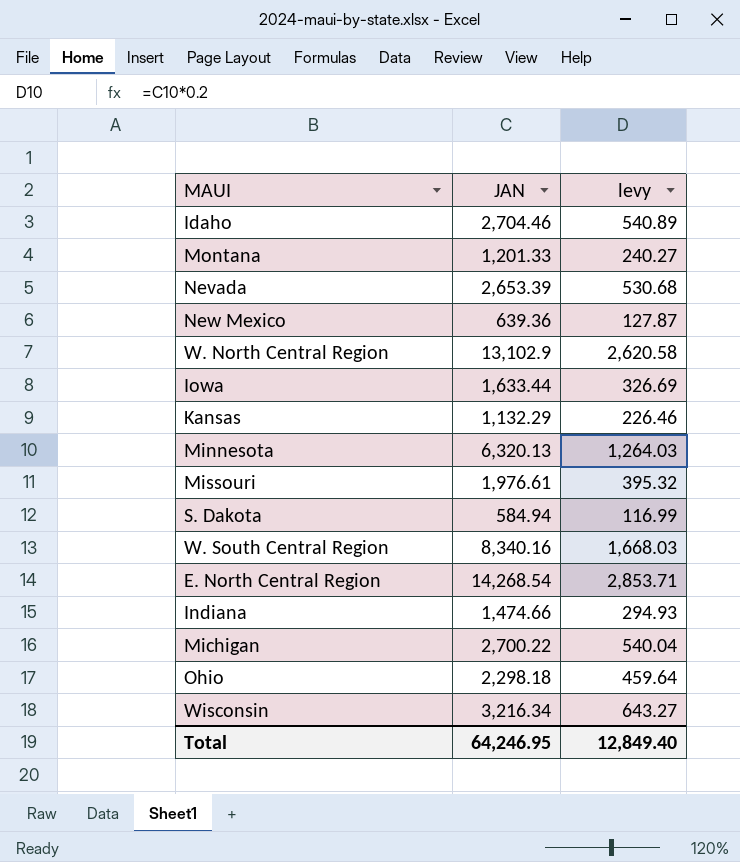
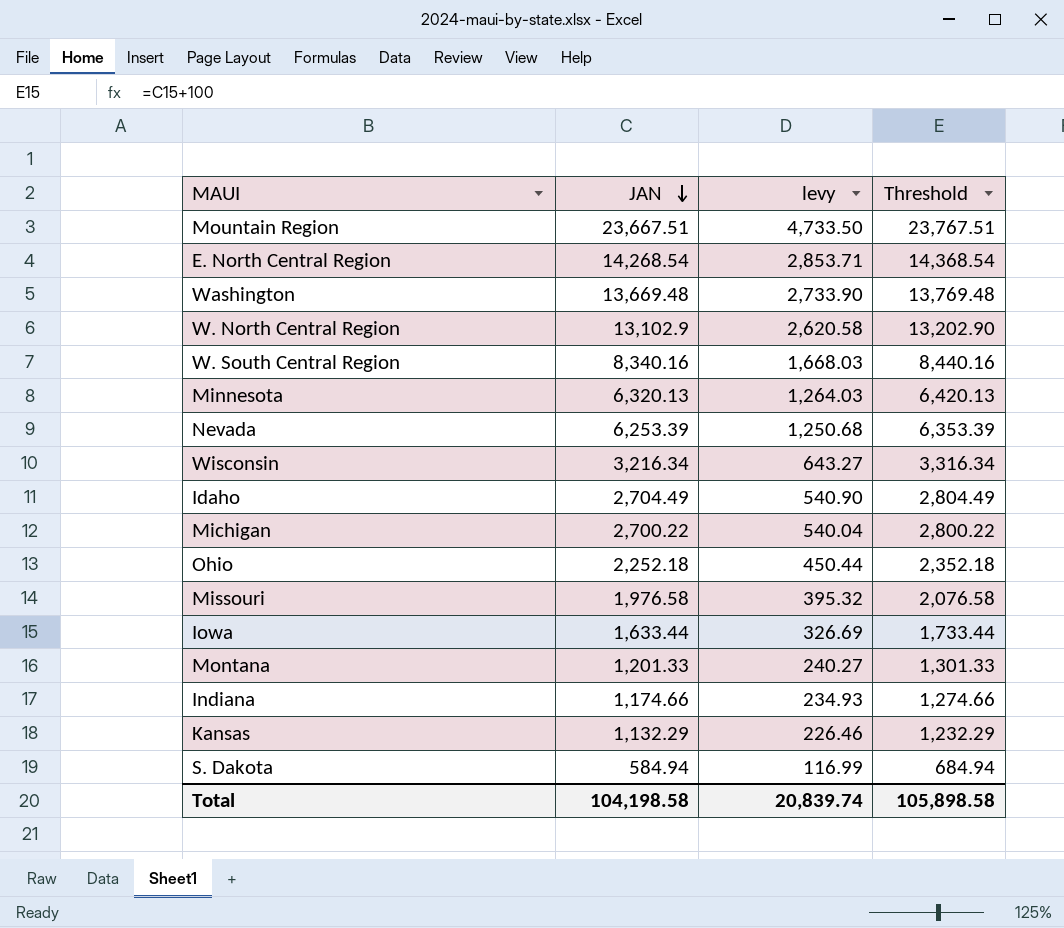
row order: none -> JAN descending
column Threshold | formula: none -> [JAN] + 100
row New Mexico: 639.36 | 127.87 -> none
row Mountain Region: none -> 23,667.51 | 4,733.50 | 23,767.51
row Washington: none -> 13,669.48 | 2,733.90 | 13,769.48
Nevada | JAN: 2,653.39 -> 6,253.39
Nevada | levy: 530.68 -> 1,250.68
Idaho | JAN: 2,704.46 -> 2,704.49
Idaho | levy: 540.89 -> 540.90
Ohio | JAN: 2,298.18 -> 2,252.18
Ohio | levy: 459.64 -> 450.44
Missouri | JAN: 1,976.61 -> 1,976.58
Indiana | JAN: 1,474.66 -> 1,174.66
Indiana | levy: 294.93 -> 234.93
Total | JAN: 64,246.95 -> 104,198.58
Total | levy: 12,849.40 -> 20,839.74

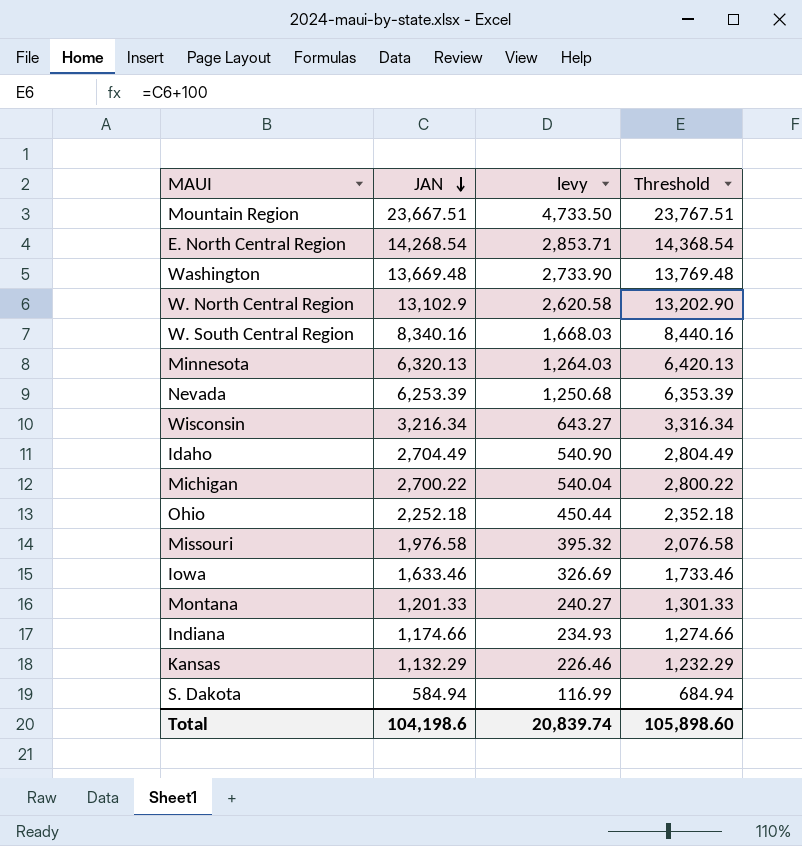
Iowa | JAN: 1,633.44 -> 1,633.46
Iowa | Threshold: 1,733.44 -> 1,733.46
Total | JAN: 104,198.58 -> 104,198.6
Total | Threshold: 105,898.58 -> 105,898.60

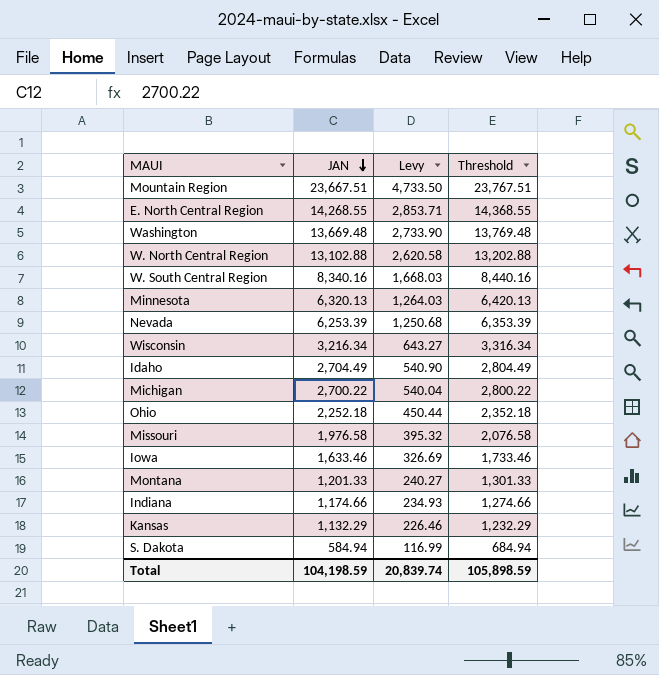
column name: levy -> Levy
E. North Central Region | JAN: 14,268.54 -> 14,268.55
E. North Central Region | Threshold: 14,368.54 -> 14,368.55
W. North Central Region | JAN: 13,102.9 -> 13,102.88
W. North Central Region | Threshold: 13,202.90 -> 13,202.88
Total | JAN: 104,198.6 -> 104,198.59
Total | Threshold: 105,898.60 -> 105,898.59

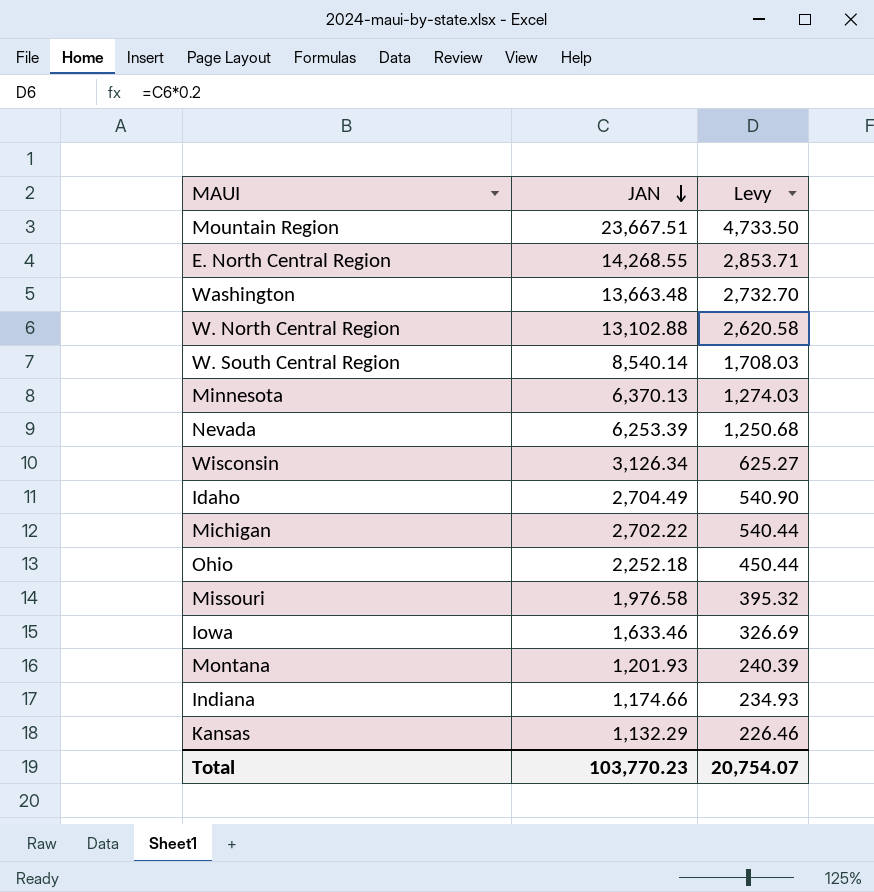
column Threshold | formula: [JAN] + 100 -> none
row S. Dakota: 584.94 | 116.99 | 684.94 -> none
Washington | JAN: 13,669.48 -> 13,663.48
Washington | Levy: 2,733.90 -> 2,732.70
W. South Central Region | JAN: 8,340.16 -> 8,540.14
W. South Central Region | Levy: 1,668.03 -> 1,708.03
Minnesota | JAN: 6,320.13 -> 6,370.13
Minnesota | Levy: 1,264.03 -> 1,274.03
Wisconsin | JAN: 3,216.34 -> 3,126.34
Wisconsin | Levy: 643.27 -> 625.27
Michigan | JAN: 2,700.22 -> 2,702.22
Michigan | Levy: 540.04 -> 540.44
Montana | JAN: 1,201.33 -> 1,201.93
Montana | Levy: 240.27 -> 240.39
Total | JAN: 104,198.59 -> 103,770.23
Total | Levy: 20,839.74 -> 20,754.07

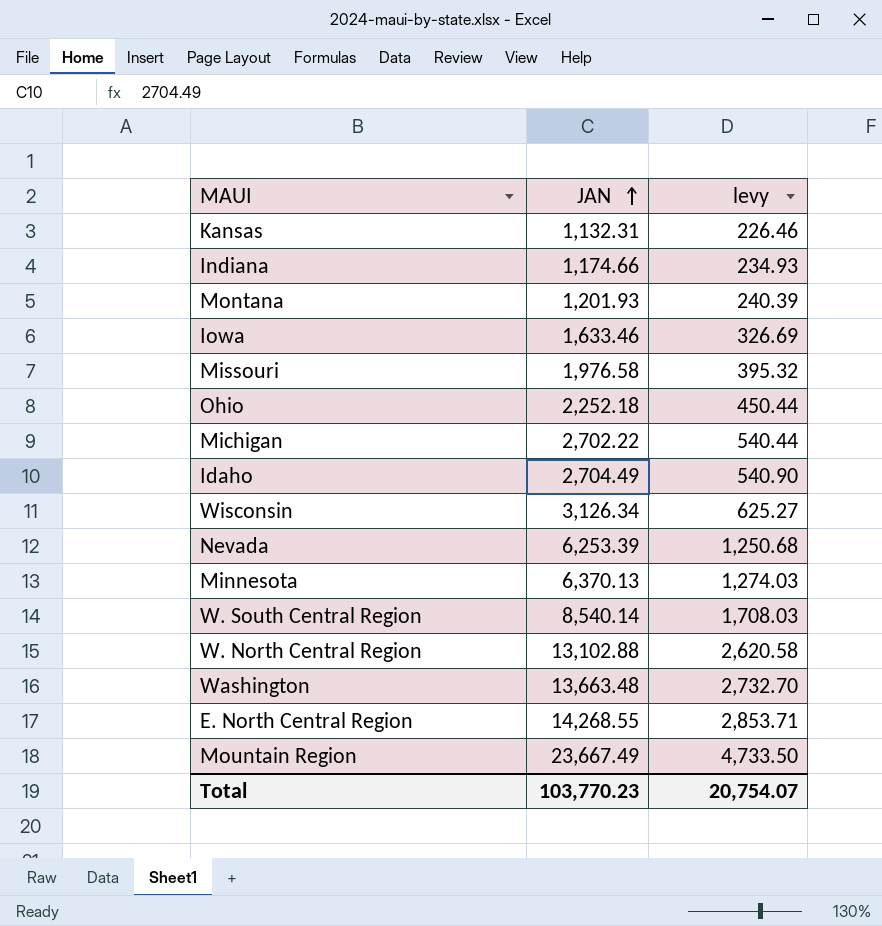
row order: JAN descending -> JAN ascending
column name: Levy -> levy
Kansas | JAN: 1,132.29 -> 1,132.31
Mountain Region | JAN: 23,667.51 -> 23,667.49

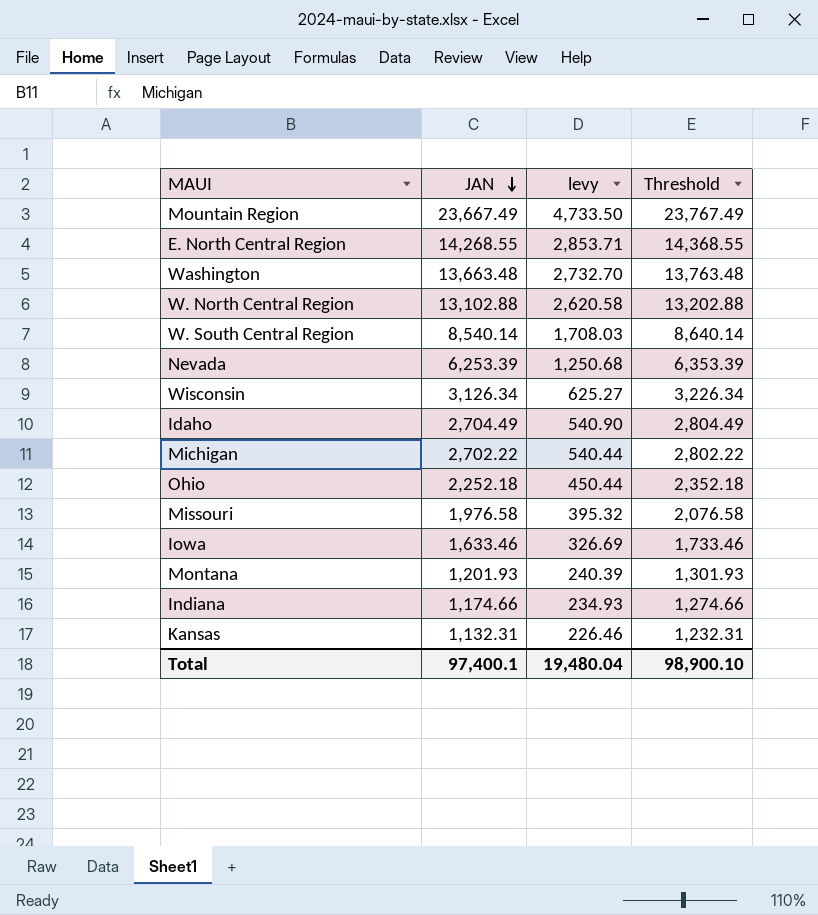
row order: JAN ascending -> JAN descending
column Threshold | formula: none -> [JAN] + 100
row Minnesota: 6,370.13 | 1,274.03 -> none
Total | JAN: 103,770.23 -> 97,400.1
Total | levy: 20,754.07 -> 19,480.04

